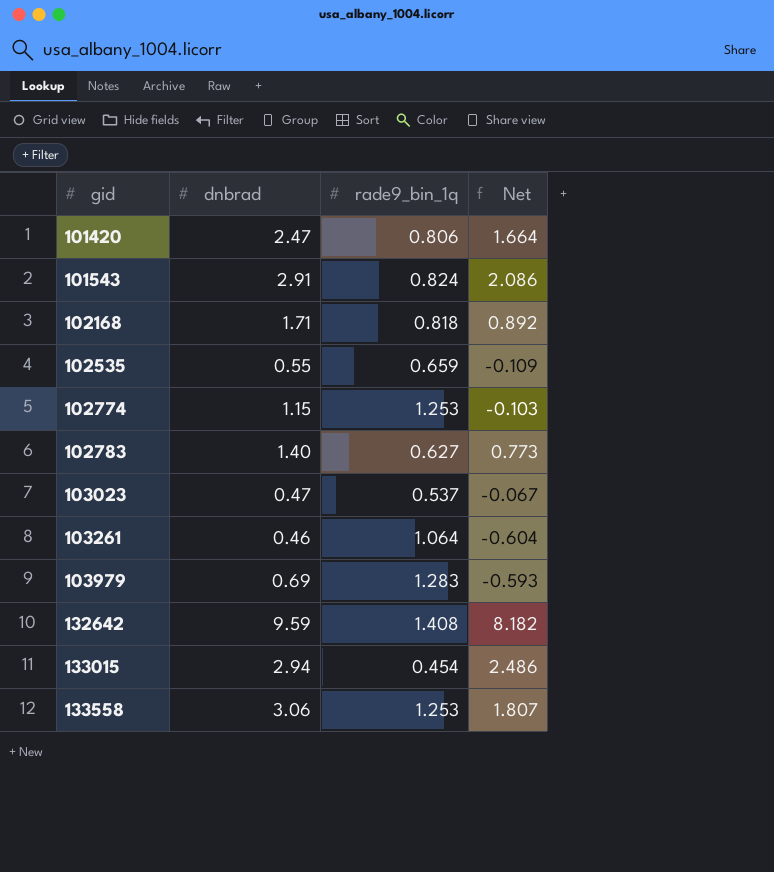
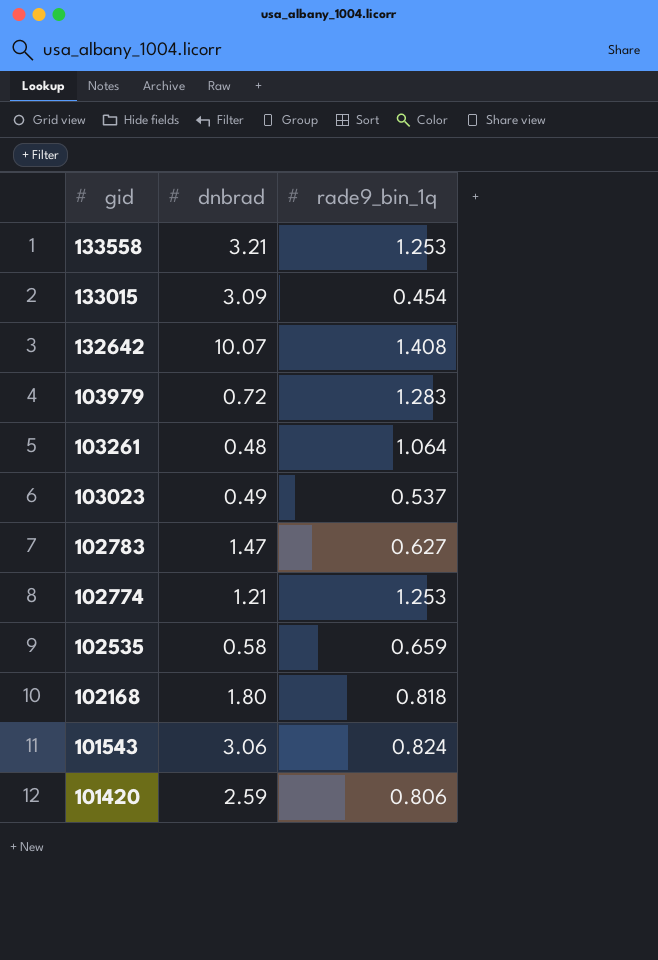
row order: gid ascending -> gid descending
column Net | formula: [dnbrad] - [rade9_bin_1q] -> none
133558 | dnbrad: 3.06 -> 3.21
133015 | dnbrad: 2.94 -> 3.09
132642 | dnbrad: 9.59 -> 10.07
103979 | dnbrad: 0.69 -> 0.72
103261 | dnbrad: 0.46 -> 0.48
103023 | dnbrad: 0.47 -> 0.49
102783 | dnbrad: 1.40 -> 1.47
102774 | dnbrad: 1.15 -> 1.21
102535 | dnbrad: 0.55 -> 0.58
102168 | dnbrad: 1.71 -> 1.80
101543 | dnbrad: 2.91 -> 3.06
101420 | dnbrad: 2.47 -> 2.59

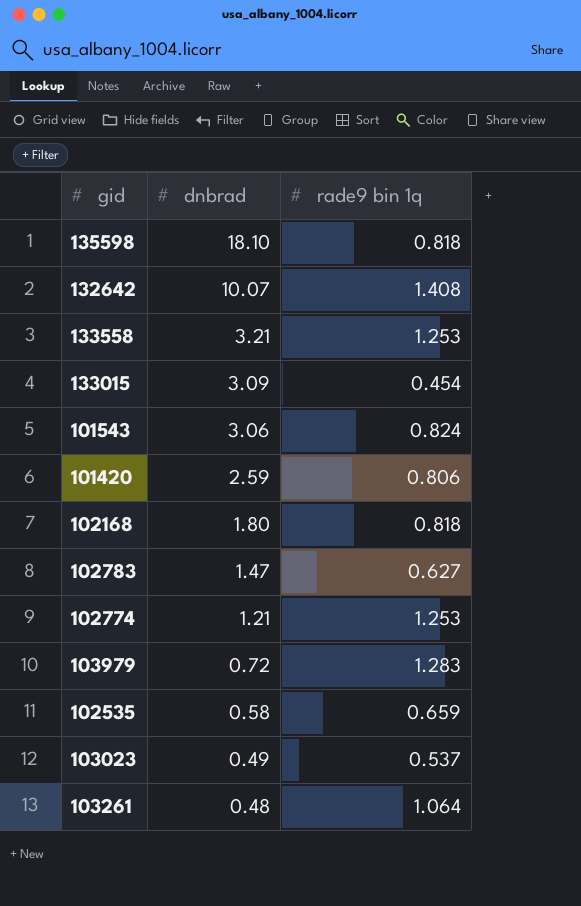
row order: gid descending -> dnbrad descending
column name: rade9_bin_1q -> rade9 bin 1q
row 135598: none -> 18.10 | 0.818

